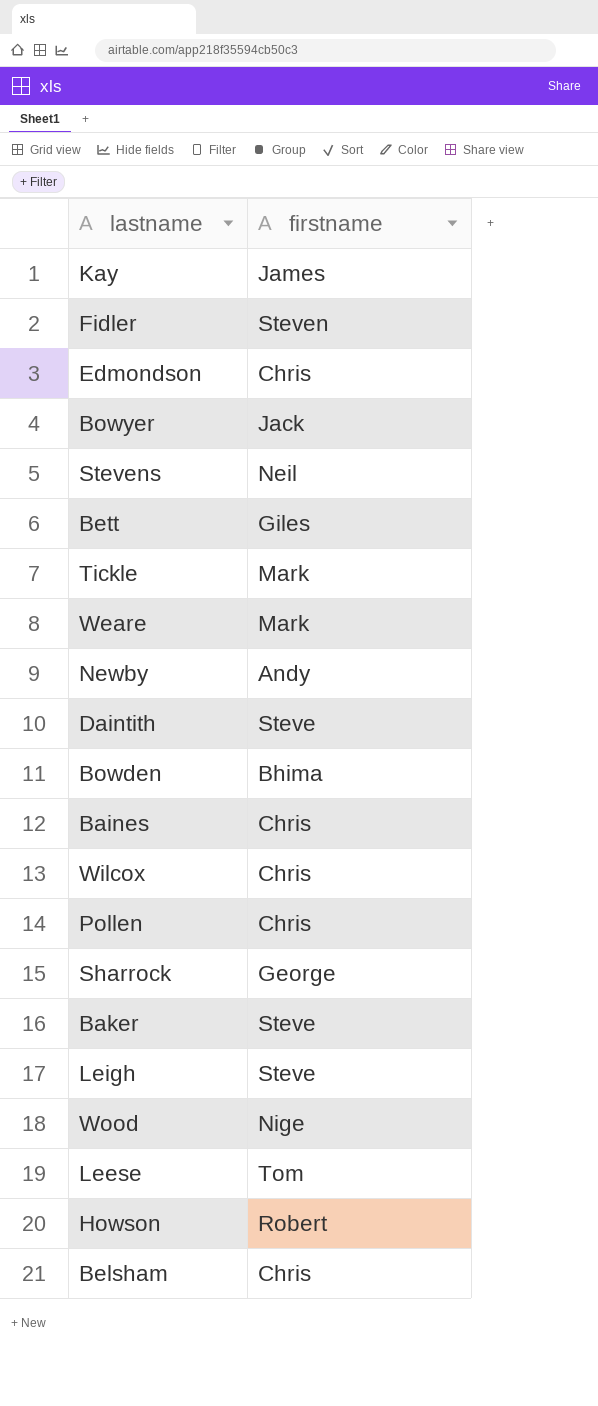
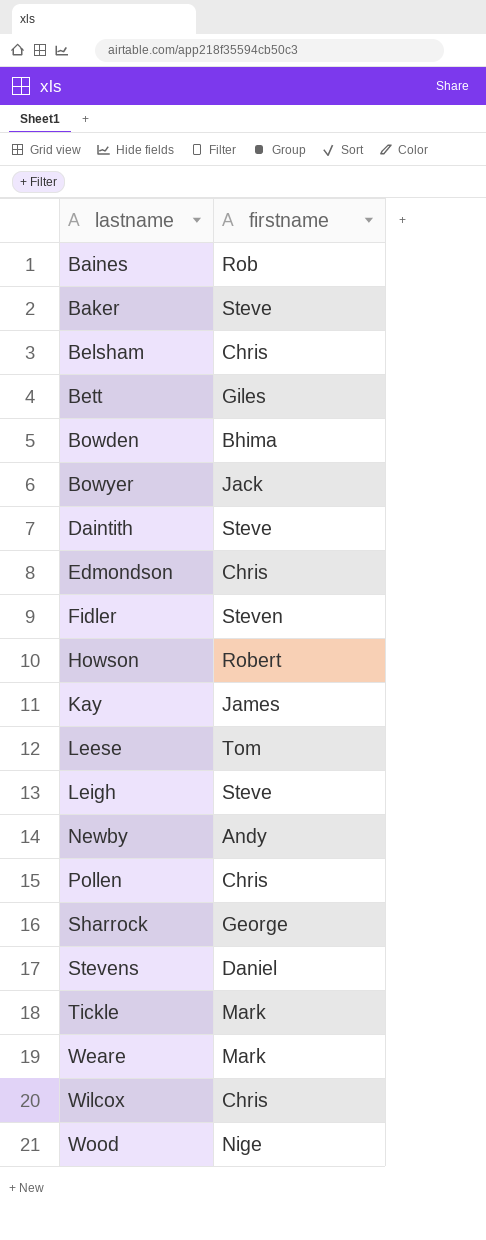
row order: none -> lastname ascending
Baines | firstname: Chris -> Rob
Stevens | firstname: Neil -> Daniel

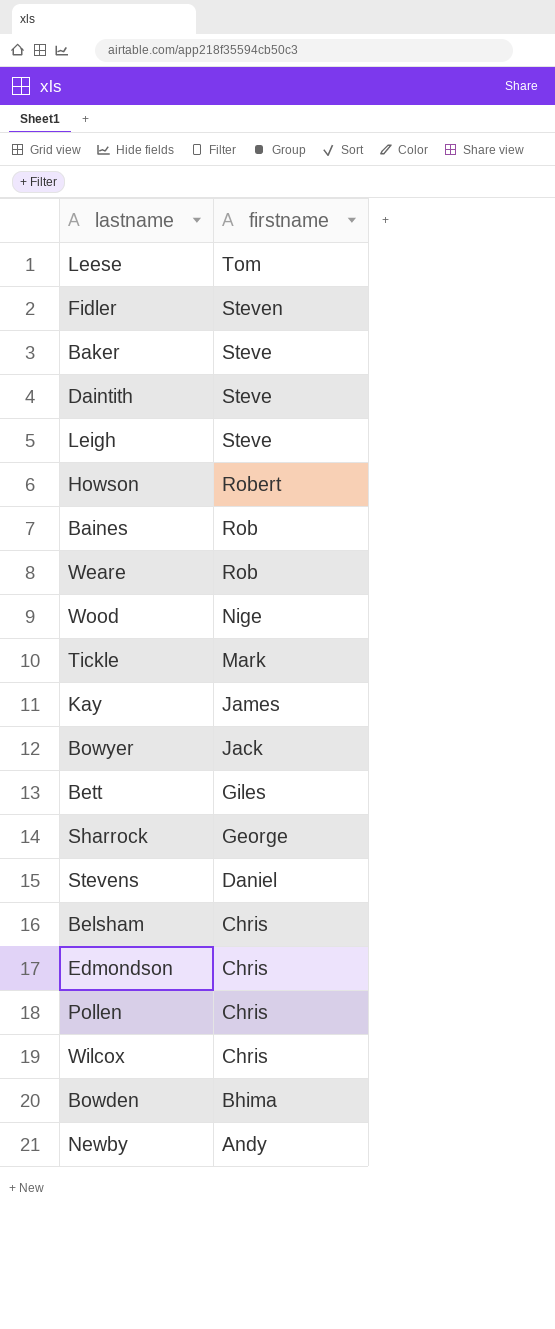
row order: lastname ascending -> firstname descending
Weare | firstname: Mark -> Rob

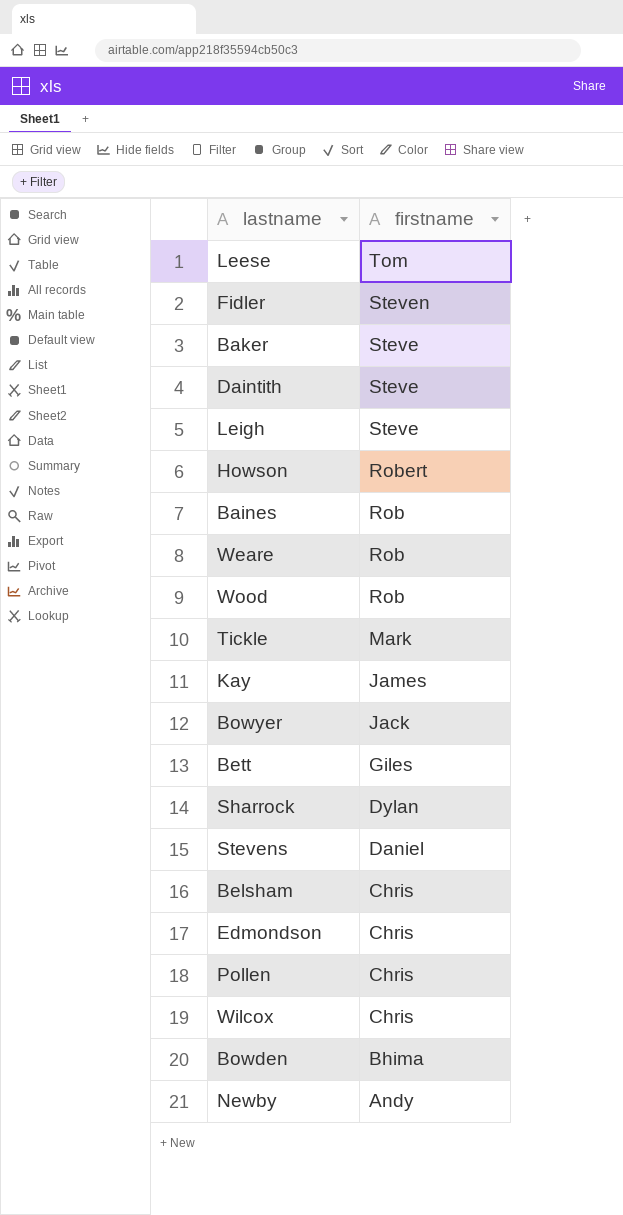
Wood | firstname: Nige -> Rob
Sharrock | firstname: George -> Dylan

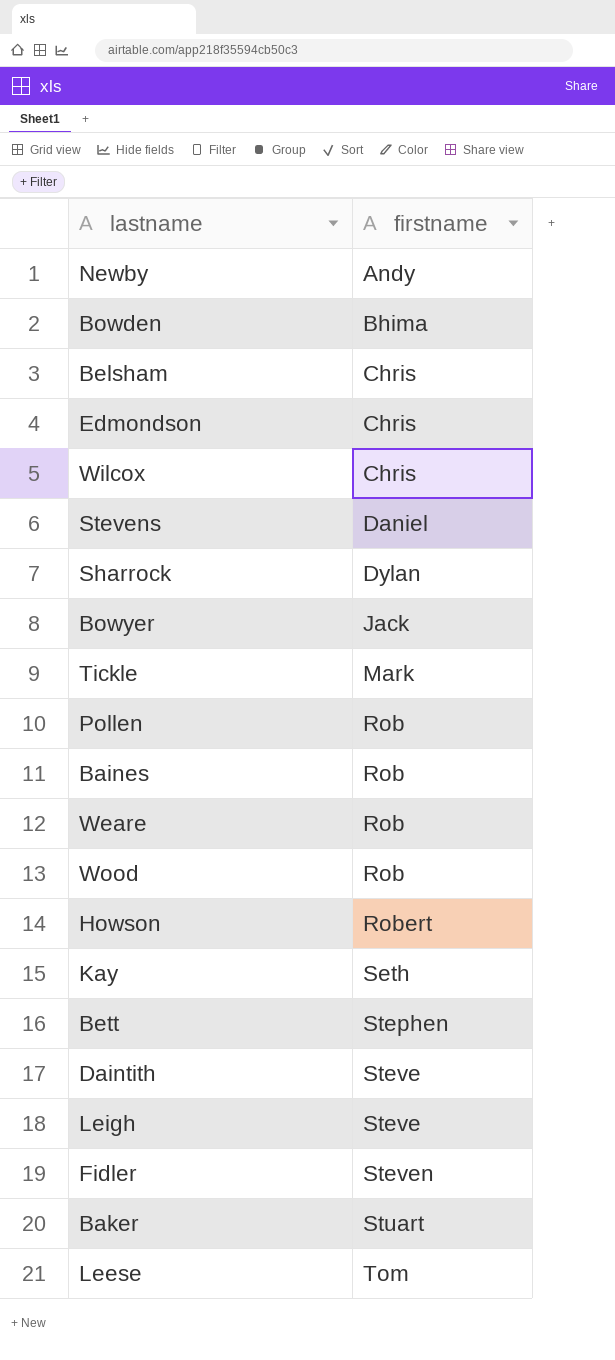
row order: firstname descending -> firstname ascending
Pollen | firstname: Chris -> Rob
Kay | firstname: James -> Seth
Bett | firstname: Giles -> Stephen
Baker | firstname: Steve -> Stuart

